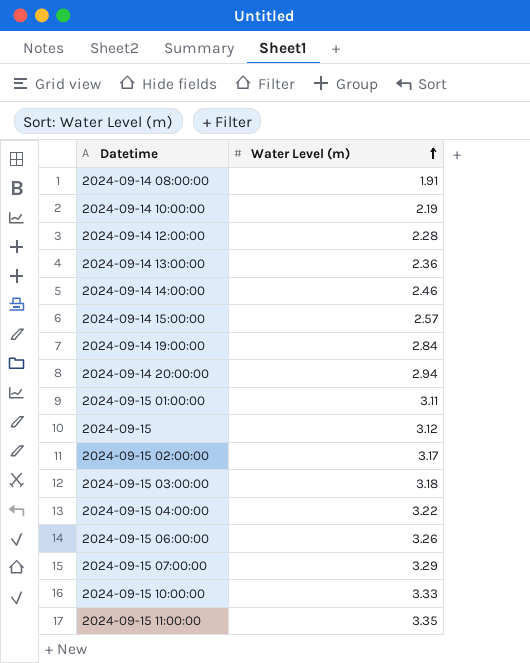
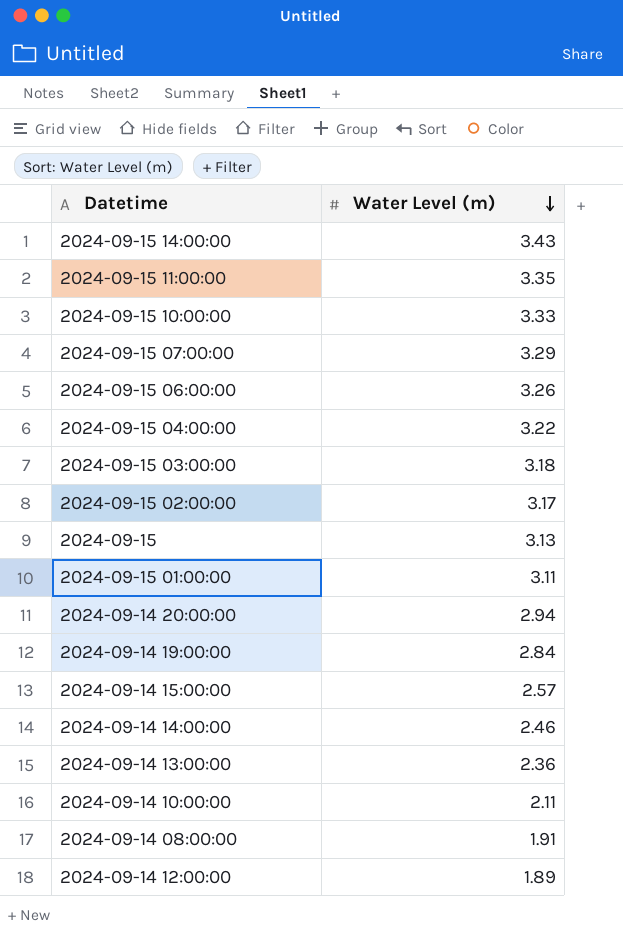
row order: Water Level (m) ascending -> Water Level (m) descending
row 2024-09-15 14:00:00: none -> 3.43
2024-09-15 | Water Level (m): 3.12 -> 3.13
2024-09-14 10:00:00 | Water Level (m): 2.19 -> 2.11
2024-09-14 12:00:00 | Water Level (m): 2.28 -> 1.89

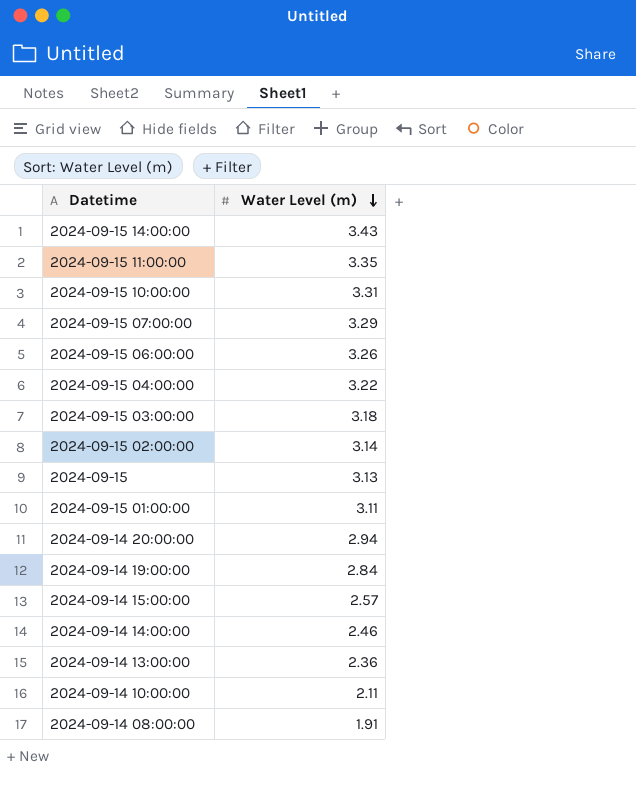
row 2024-09-14 12:00:00: 1.89 -> none
2024-09-15 10:00:00 | Water Level (m): 3.33 -> 3.31
2024-09-15 02:00:00 | Water Level (m): 3.17 -> 3.14

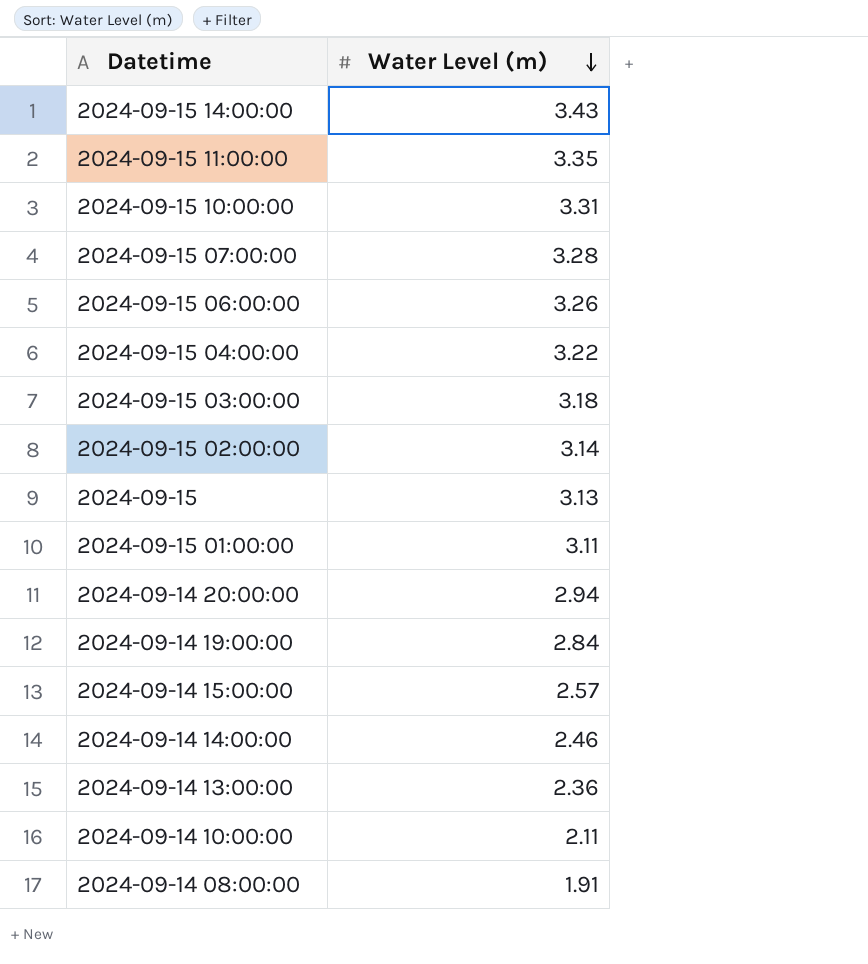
2024-09-15 07:00:00 | Water Level (m): 3.29 -> 3.28

